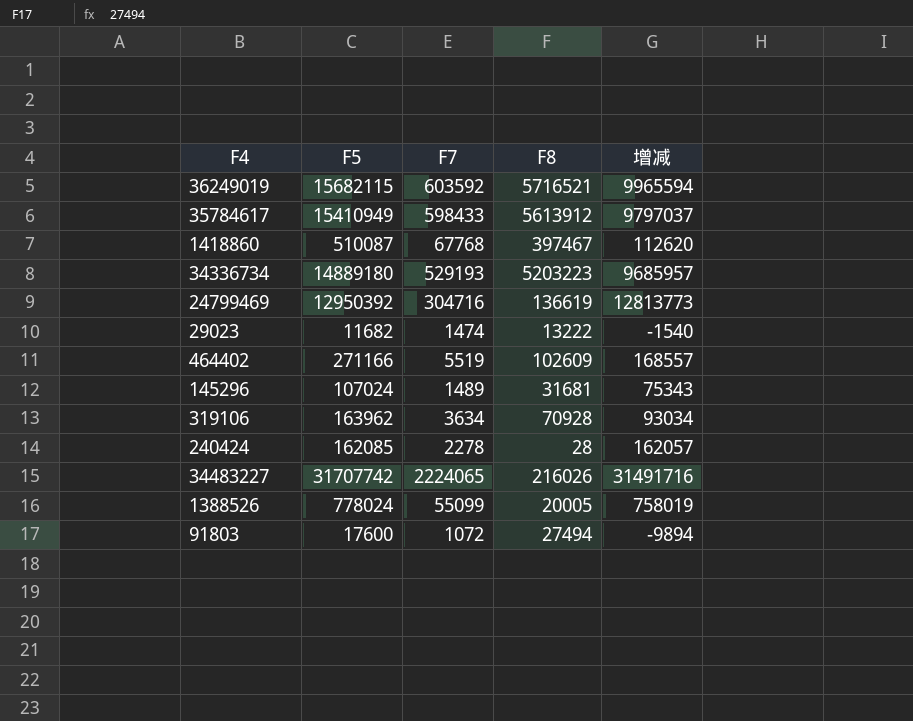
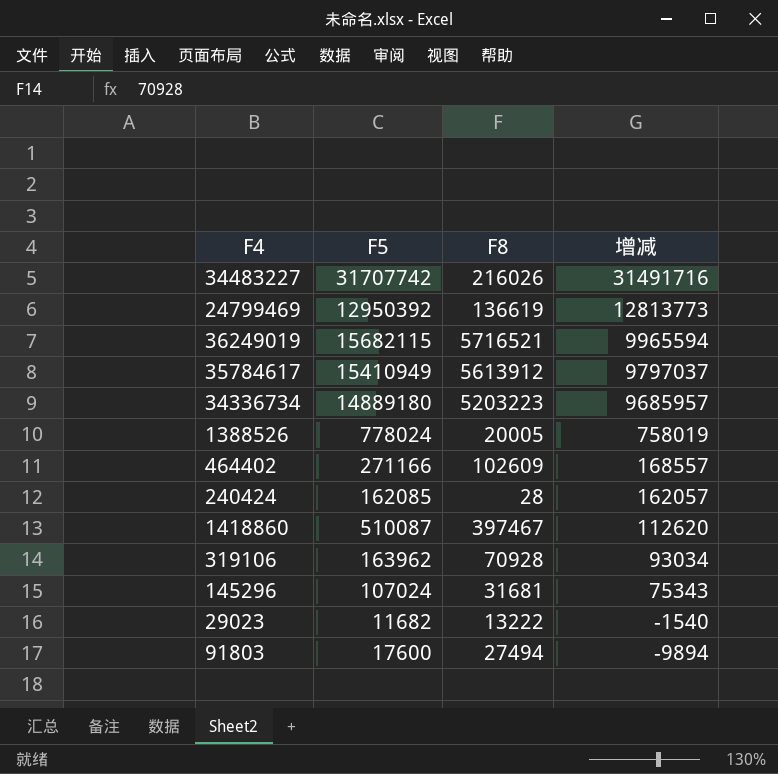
row order: none -> 增减 descending
column F7 | position: 3 -> none

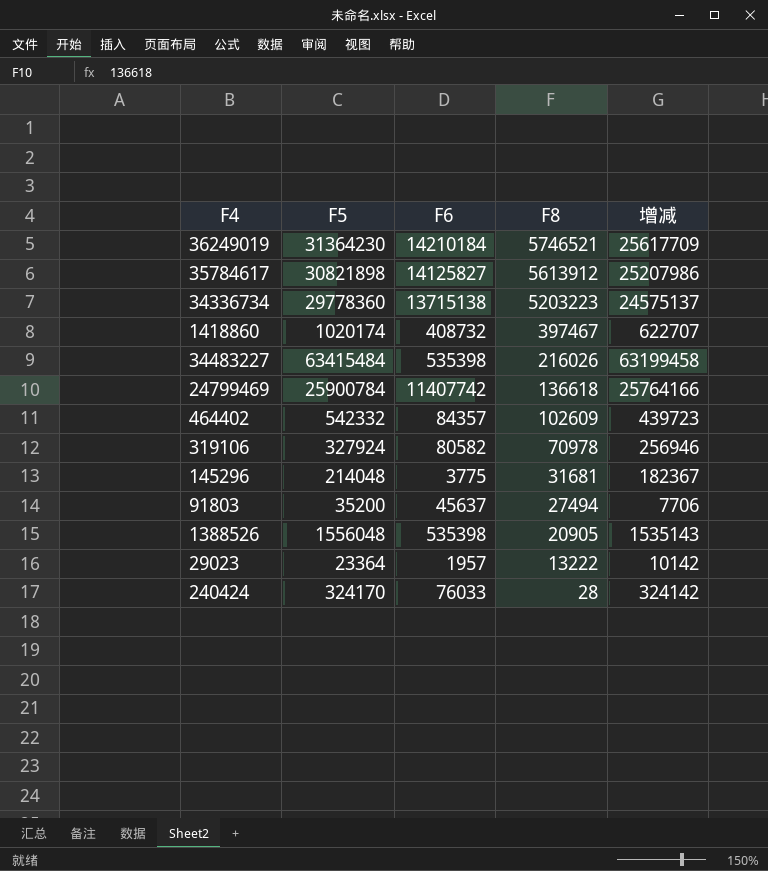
row order: 增减 descending -> F8 descending
column F6 | position: none -> 3
36249019 | F5: 15682115 -> 31364230
36249019 | F8: 5716521 -> 5746521
36249019 | 增减: 9965594 -> 25617709
35784617 | F5: 15410949 -> 30821898
35784617 | 增减: 9797037 -> 25207986
34336734 | F5: 14889180 -> 29778360
34336734 | 增减: 9685957 -> 24575137
1418860 | F5: 510087 -> 1020174
1418860 | 增减: 112620 -> 622707
34483227 | F5: 31707742 -> 63415484
34483227 | 增减: 31491716 -> 63199458
24799469 | F5: 12950392 -> 25900784
24799469 | F8: 136619 -> 136618
24799469 | 增减: 12813773 -> 25764166
464402 | F5: 271166 -> 542332
464402 | 增减: 168557 -> 439723
319106 | F5: 163962 -> 327924
319106 | F8: 70928 -> 70978
319106 | 增减: 93034 -> 256946
145296 | F5: 107024 -> 214048
145296 | 增减: 75343 -> 182367
91803 | F5: 17600 -> 35200
91803 | 增减: -9894 -> 7706
1388526 | F5: 778024 -> 1556048
1388526 | F8: 20005 -> 20905
1388526 | 增减: 758019 -> 1535143
29023 | F5: 11682 -> 23364
29023 | 增减: -1540 -> 10142
240424 | F5: 162085 -> 324170
240424 | 增减: 162057 -> 324142

